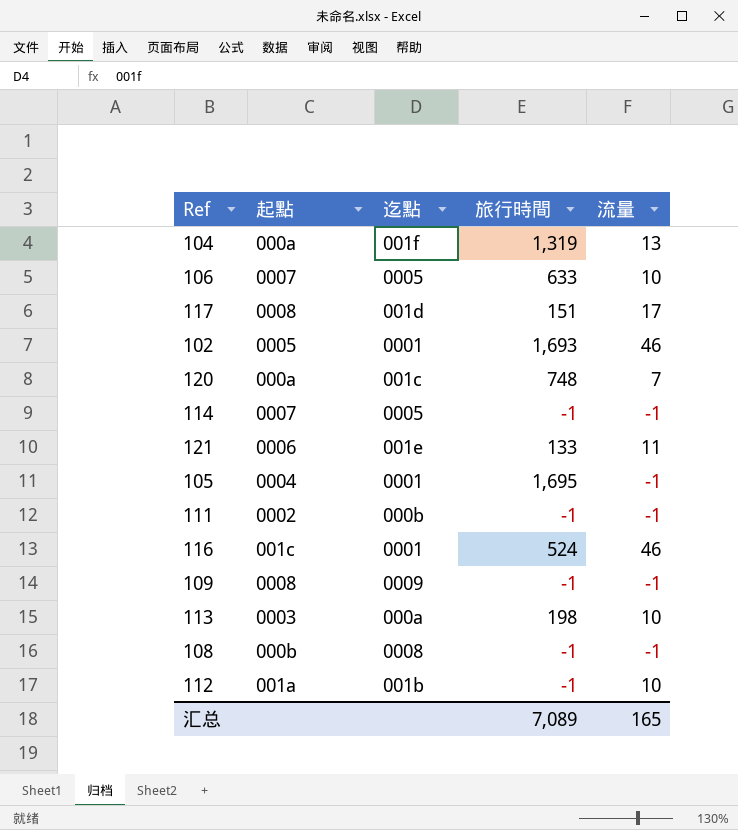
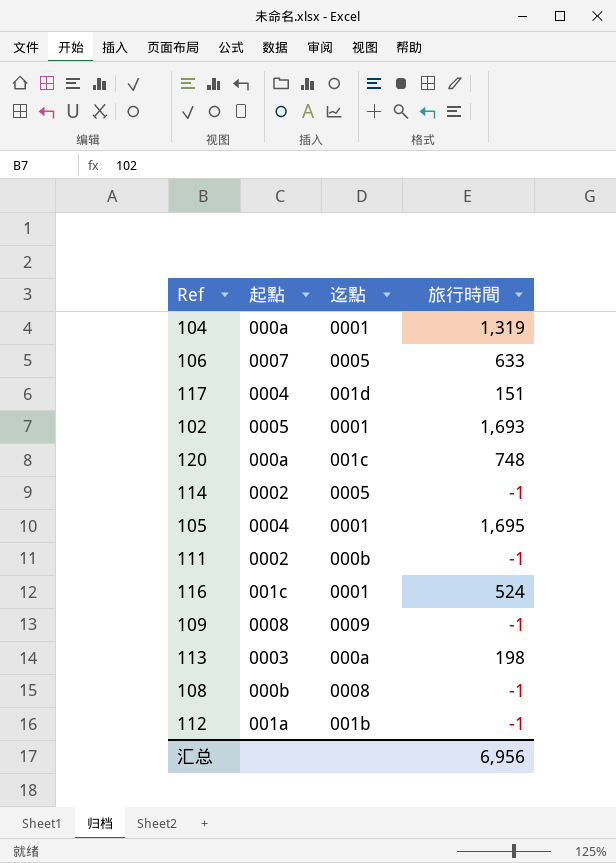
column 流量 | position: 5 -> none
row 121: 0006 | 001e | 133 | 11 -> none
104 | 迄點: 001f -> 0001
117 | 起點: 0008 -> 0004
114 | 起點: 0007 -> 0002
汇总 | 旅行時間: 7,089 -> 6,956

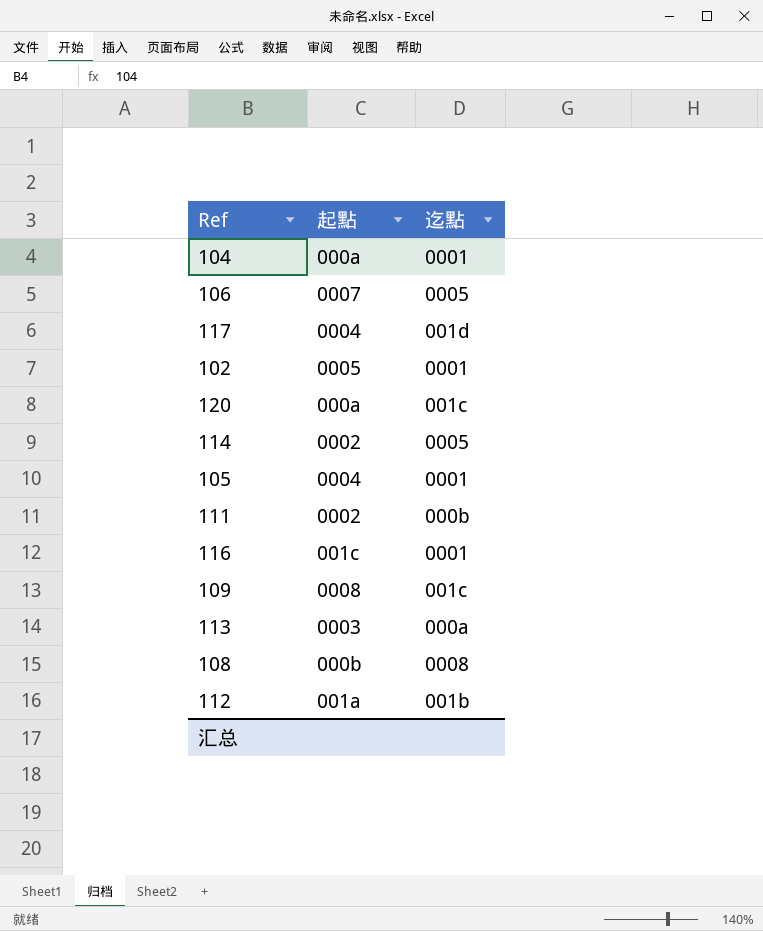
column 旅行時間 | position: 4 -> none
109 | 迄點: 0009 -> 001c

